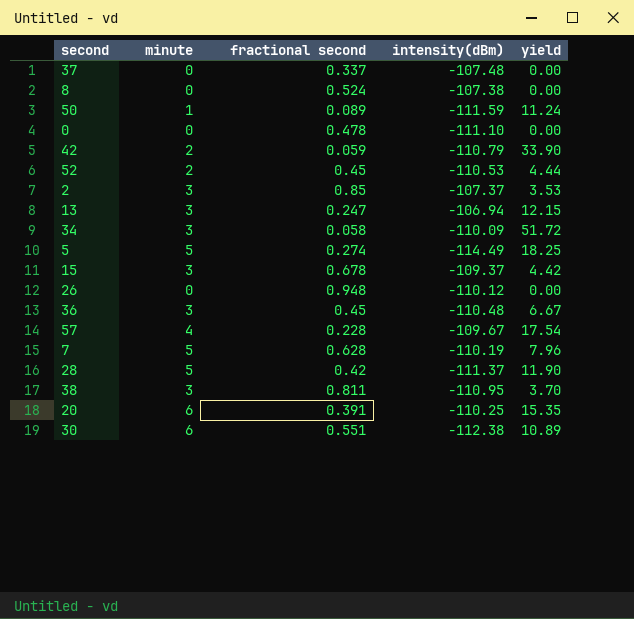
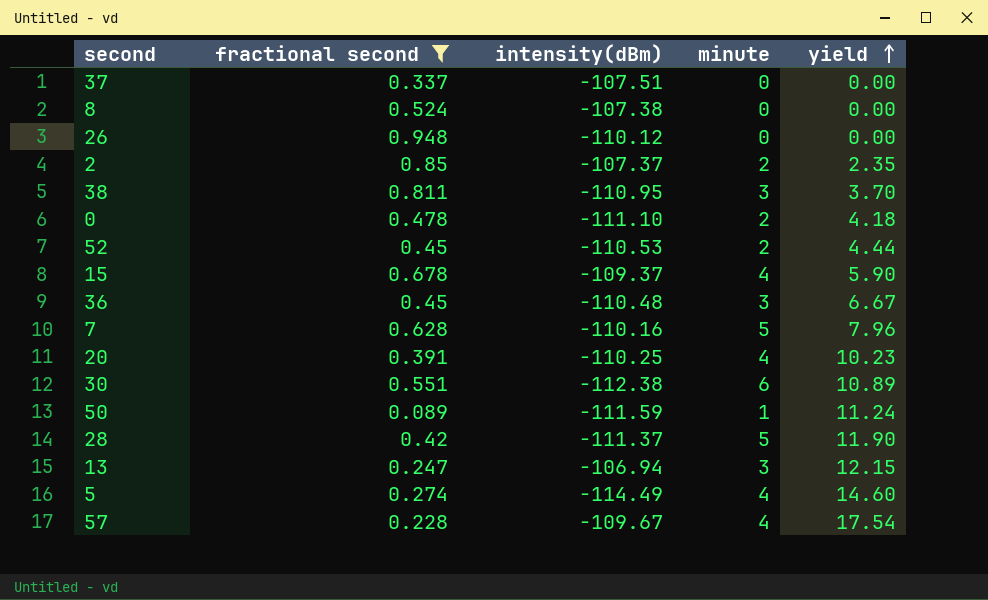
filter: none -> fractional second >= 0.089
row order: none -> yield ascending
column minute | position: 2 -> 4
37 | intensity(dBm): -107.48 -> -107.51
2 | minute: 3 -> 2
2 | yield: 3.53 -> 2.35
0 | minute: 0 -> 2
0 | yield: 0.00 -> 4.18
15 | minute: 3 -> 4
15 | yield: 4.42 -> 5.90
7 | intensity(dBm): -110.19 -> -110.16
20 | minute: 6 -> 4
20 | yield: 15.35 -> 10.23
5 | minute: 5 -> 4
5 | yield: 18.25 -> 14.60

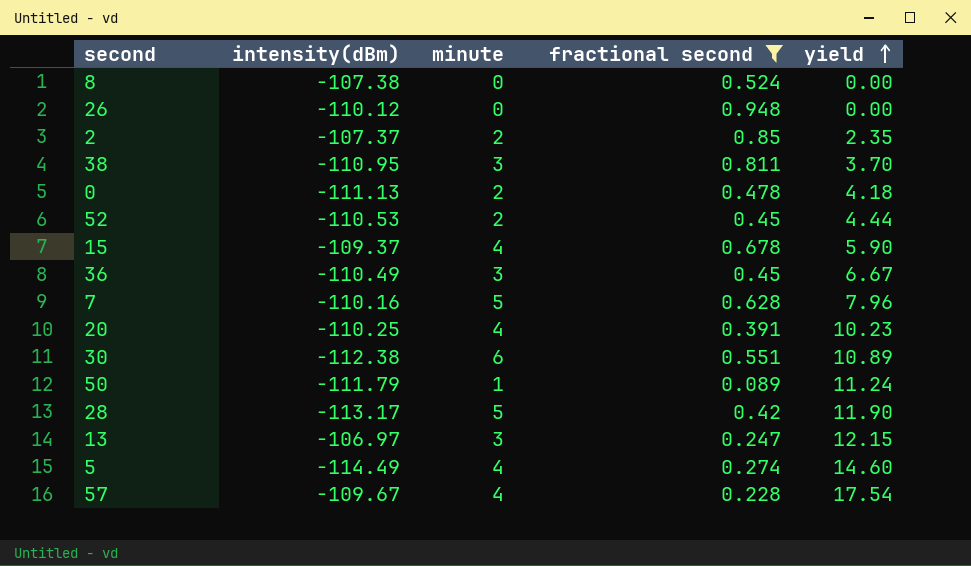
column fractional second | position: 2 -> 4
row 37: 0.337 | -107.51 | 0 | 0.00 -> none
0 | intensity(dBm): -111.10 -> -111.13
36 | intensity(dBm): -110.48 -> -110.49
50 | intensity(dBm): -111.59 -> -111.79
28 | intensity(dBm): -111.37 -> -113.17
13 | intensity(dBm): -106.94 -> -106.97

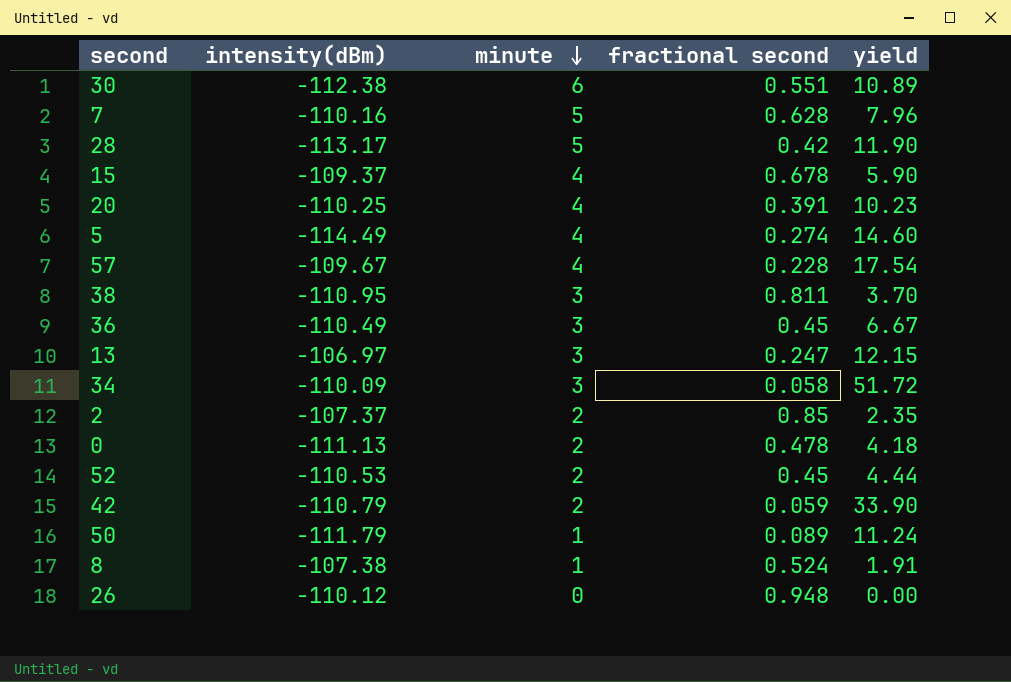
filter: fractional second >= 0.089 -> none
row order: yield ascending -> minute descending
8 | minute: 0 -> 1
8 | yield: 0.00 -> 1.91

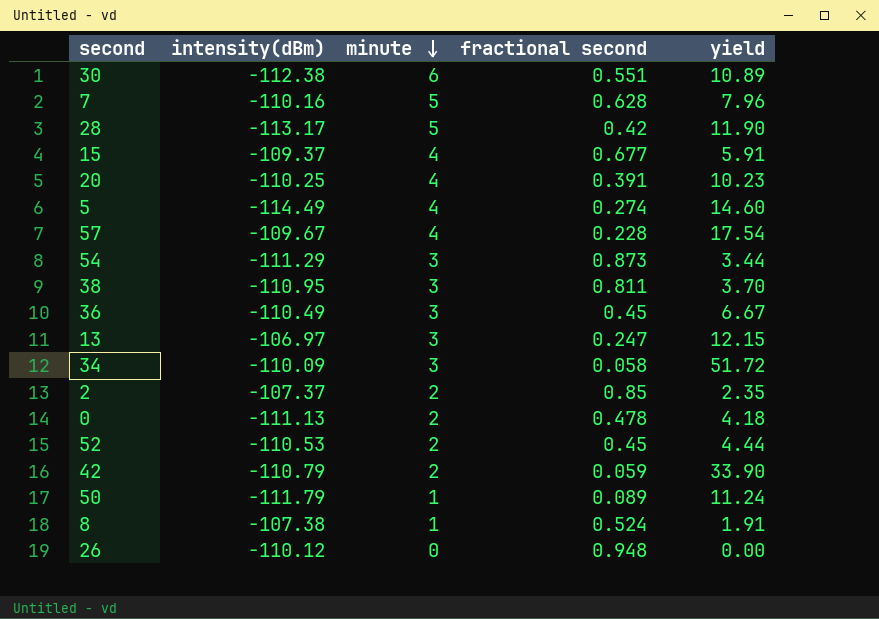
15 | fractional second: 0.678 -> 0.677
15 | yield: 5.90 -> 5.91
row 54: none -> -111.29 | 3 | 0.873 | 3.44

